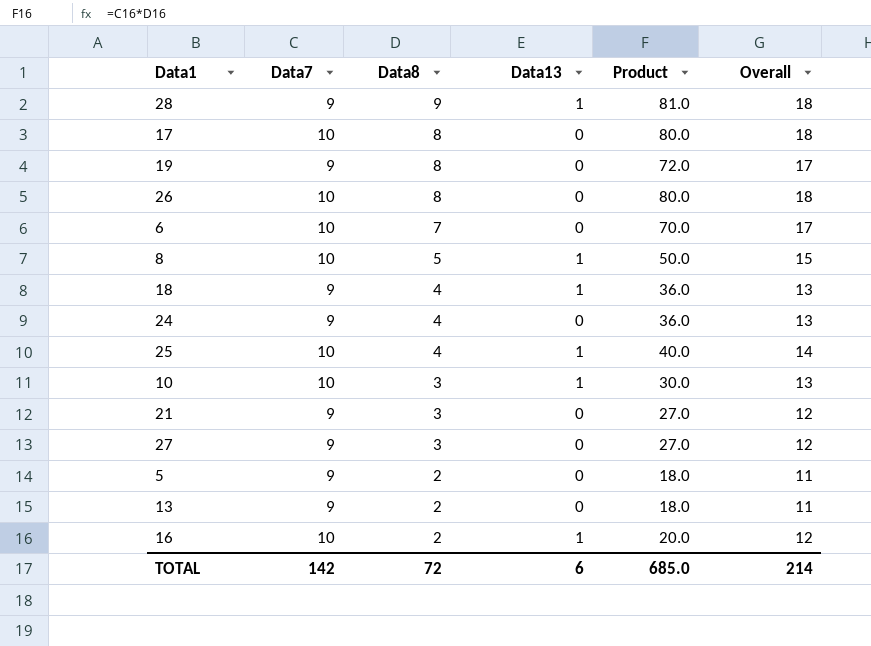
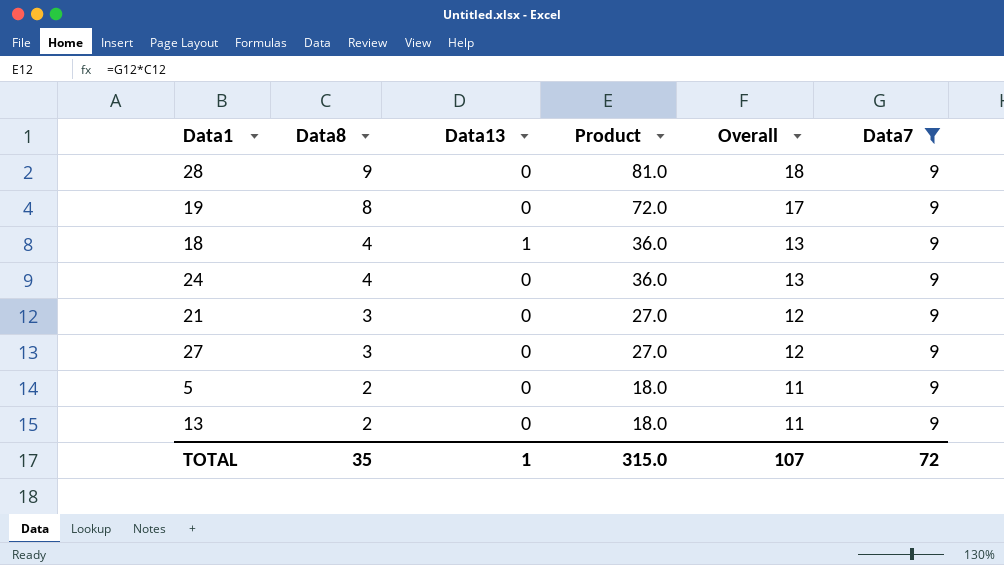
filter: none -> Data7 = 9
column Data7 | position: 2 -> 6
28 | Data13: 1 -> 0
TOTAL | Data8: 72 -> 35
TOTAL | Data13: 6 -> 1
TOTAL | Product: 685.0 -> 315.0
TOTAL | Overall: 214 -> 107
TOTAL | Data7: 142 -> 72

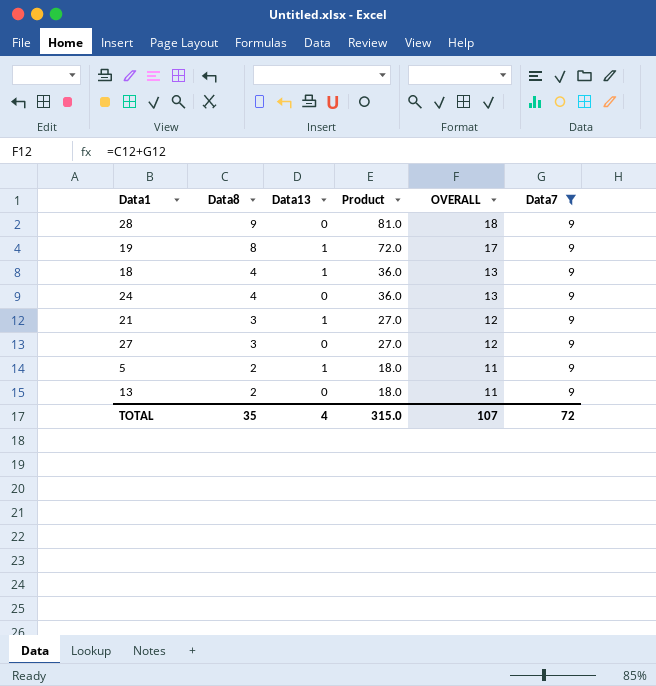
column name: Overall -> OVERALL
19 | Data13: 0 -> 1
21 | Data13: 0 -> 1
5 | Data13: 0 -> 1
TOTAL | Data13: 1 -> 4

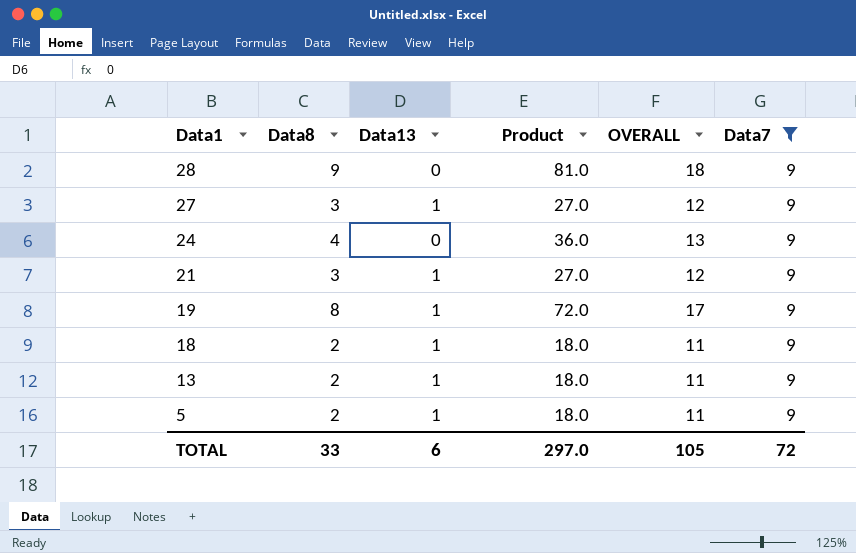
row order: Data8 descending -> Data1 descending
27 | Data13: 0 -> 1
18 | Data8: 4 -> 2
18 | Product: 36.0 -> 18.0
18 | OVERALL: 13 -> 11
13 | Data13: 0 -> 1
TOTAL | Data8: 35 -> 33
TOTAL | Data13: 4 -> 6
TOTAL | Product: 315.0 -> 297.0
TOTAL | OVERALL: 107 -> 105

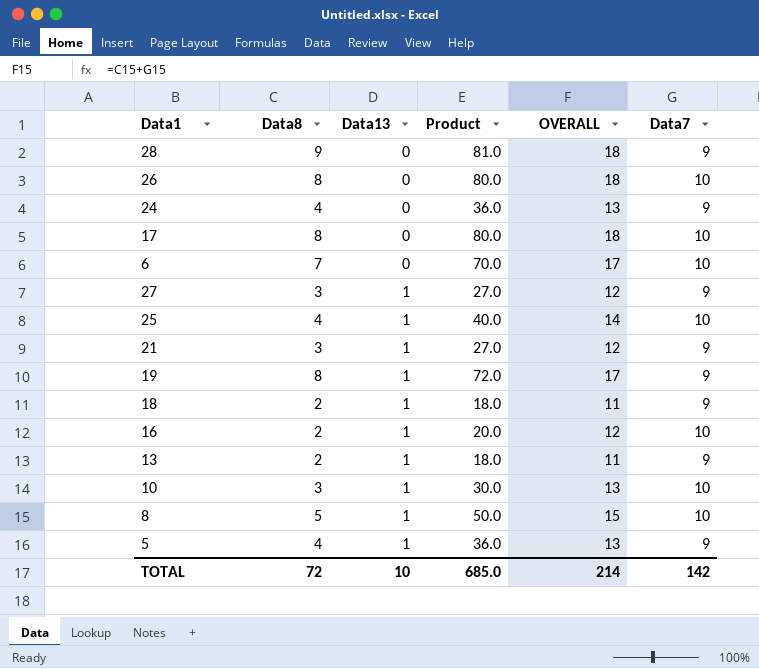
filter: Data7 = 9 -> none
row order: Data1 descending -> Data13 ascending
5 | Data8: 2 -> 4
5 | Product: 18.0 -> 36.0
5 | OVERALL: 11 -> 13
TOTAL | Data8: 33 -> 72
TOTAL | Data13: 6 -> 10
TOTAL | Product: 297.0 -> 685.0
TOTAL | OVERALL: 105 -> 214
TOTAL | Data7: 72 -> 142

